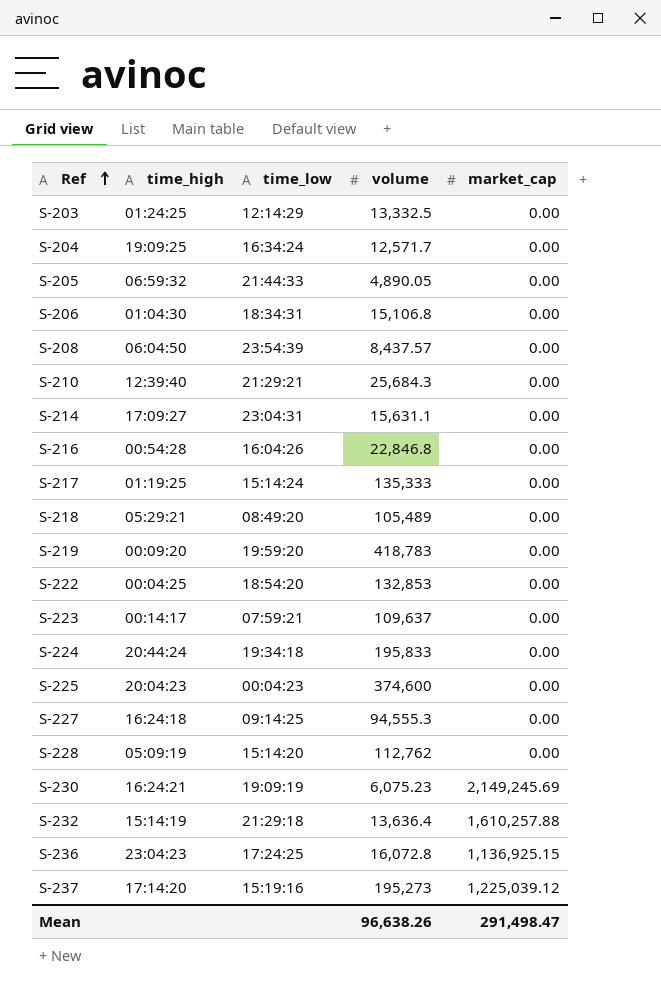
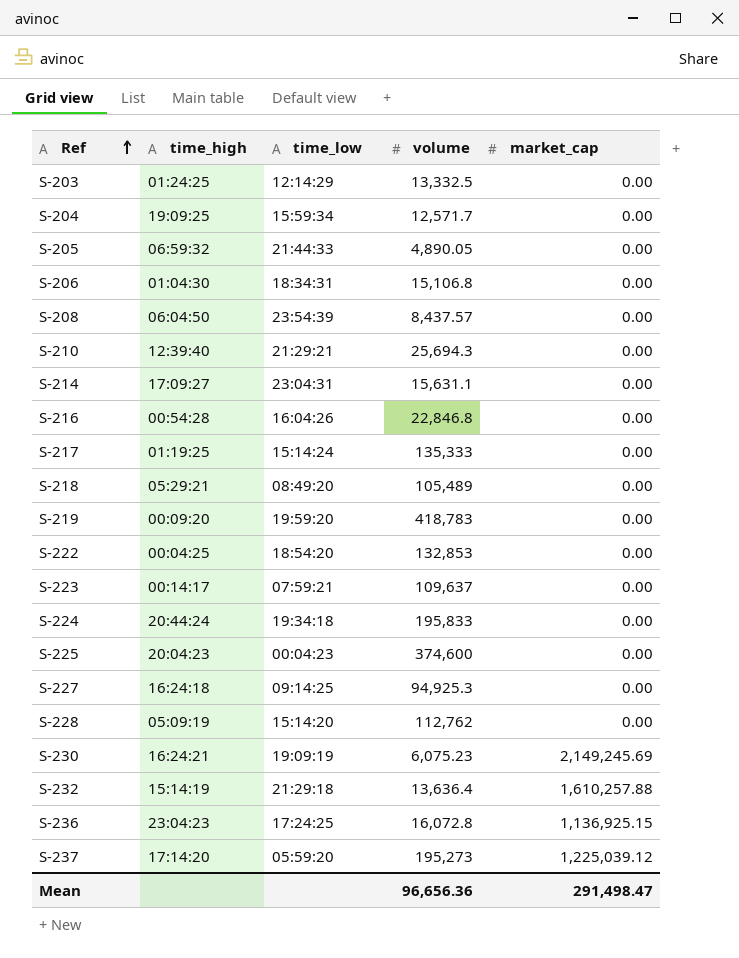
S-204 | time_low: 16:34:24 -> 15:59:34
S-210 | volume: 25,684.3 -> 25,694.3
S-227 | volume: 94,555.3 -> 94,925.3
S-237 | time_low: 15:19:16 -> 05:59:20
Mean | volume: 96,638.26 -> 96,656.36

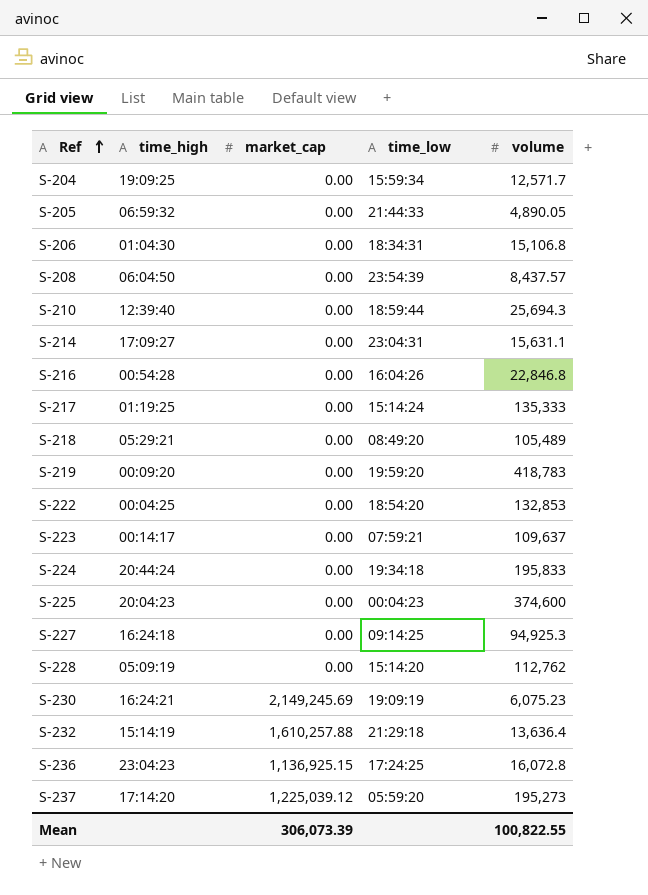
column market_cap | position: 5 -> 3
row S-203: 01:24:25 | 12:14:29 | 13,332.5 | 0.00 -> none
S-210 | time_low: 21:29:21 -> 18:59:44
Mean | market_cap: 291,498.47 -> 306,073.39
Mean | volume: 96,656.36 -> 100,822.55

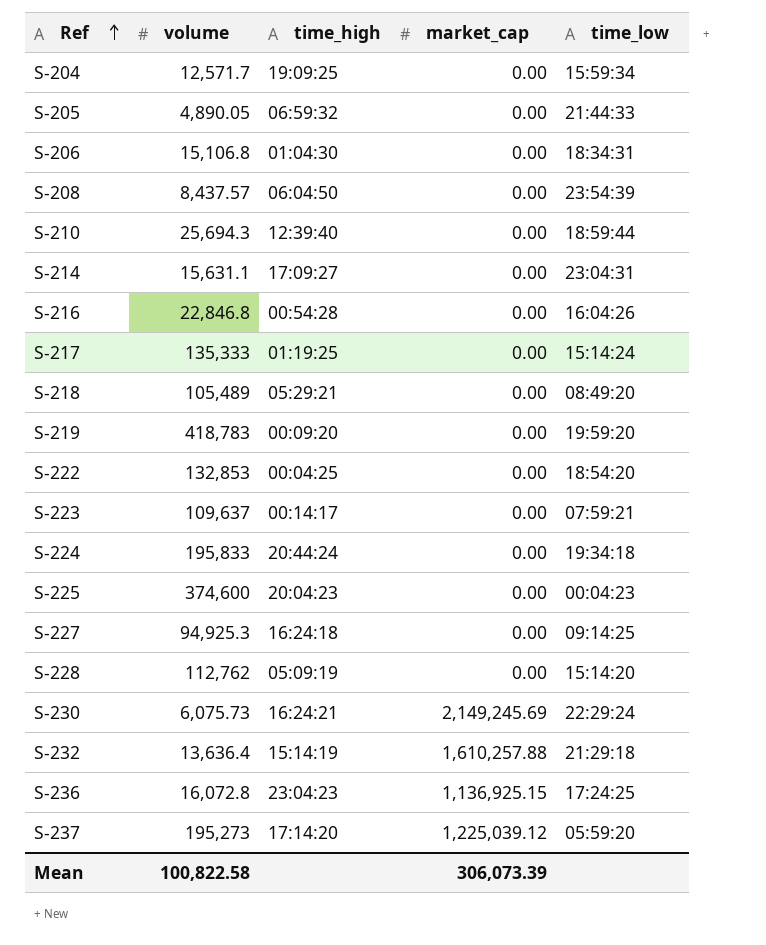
column volume | position: 5 -> 2
S-230 | volume: 6,075.23 -> 6,075.73
S-230 | time_low: 19:09:19 -> 22:29:24
Mean | volume: 100,822.55 -> 100,822.58

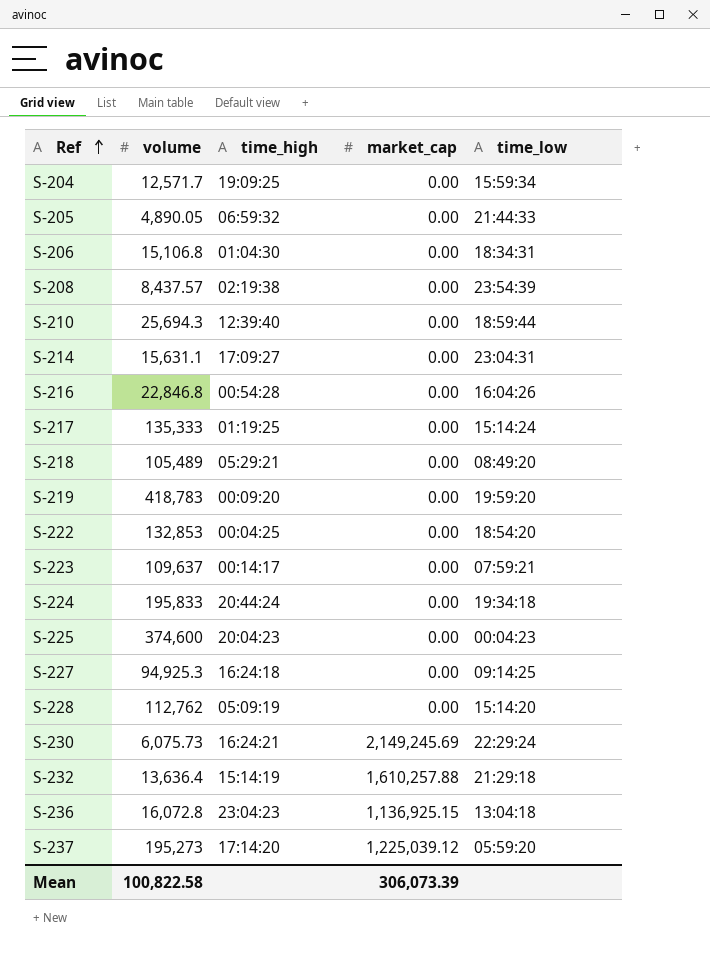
S-208 | time_high: 06:04:50 -> 02:19:38
S-236 | time_low: 17:24:25 -> 13:04:18

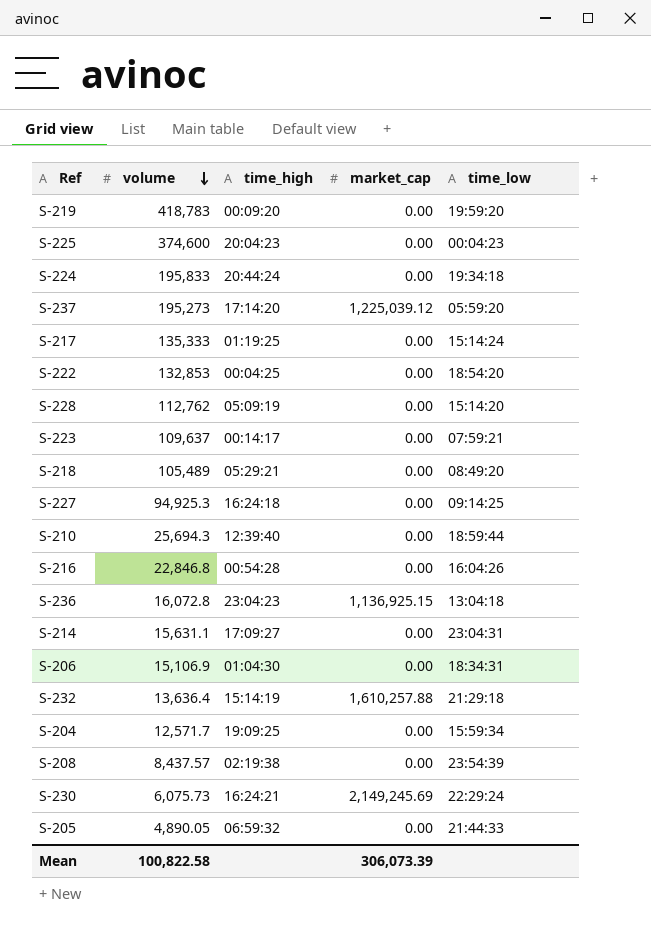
row order: Ref ascending -> volume descending
S-206 | volume: 15,106.8 -> 15,106.9

